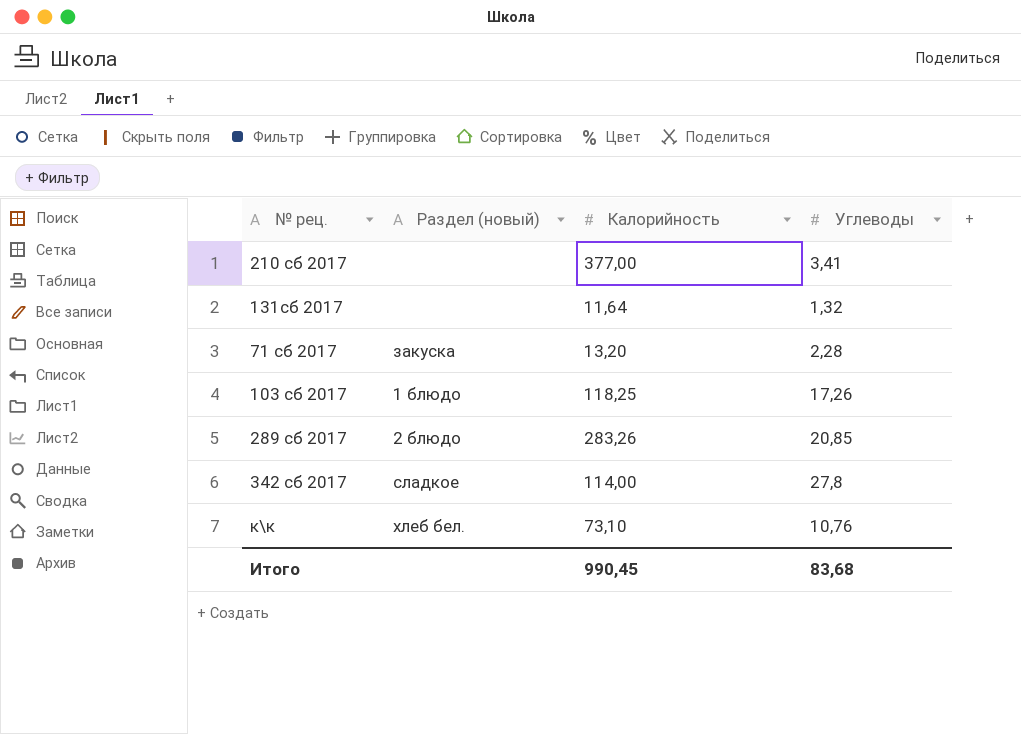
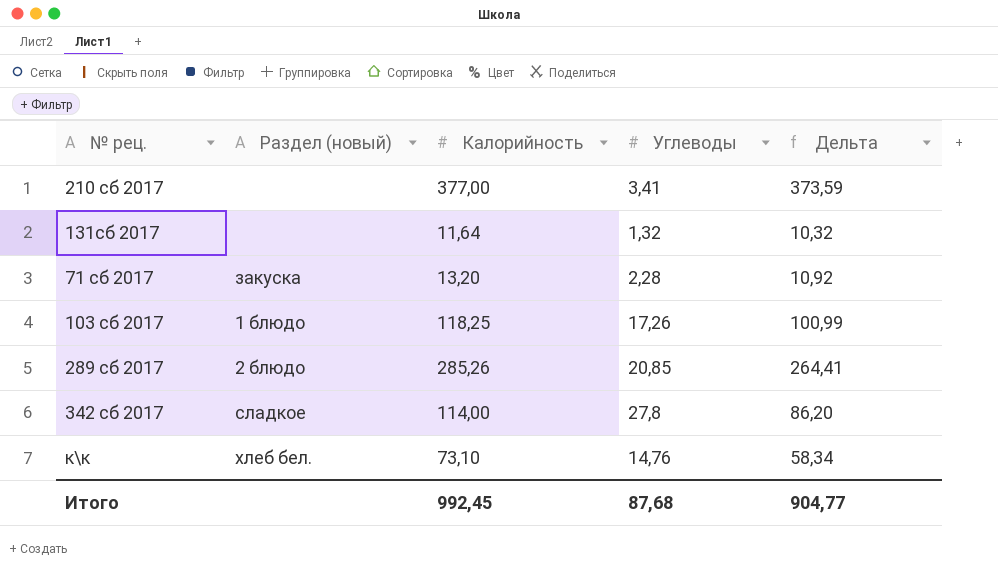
column Дельта | formula: none -> [Калорийность] - [Углеводы]
289 сб 2017 | Калорийность: 283,26 -> 285,26
к\к | Углеводы: 10,76 -> 14,76
Итого | Калорийность: 990,45 -> 992,45
Итого | Углеводы: 83,68 -> 87,68

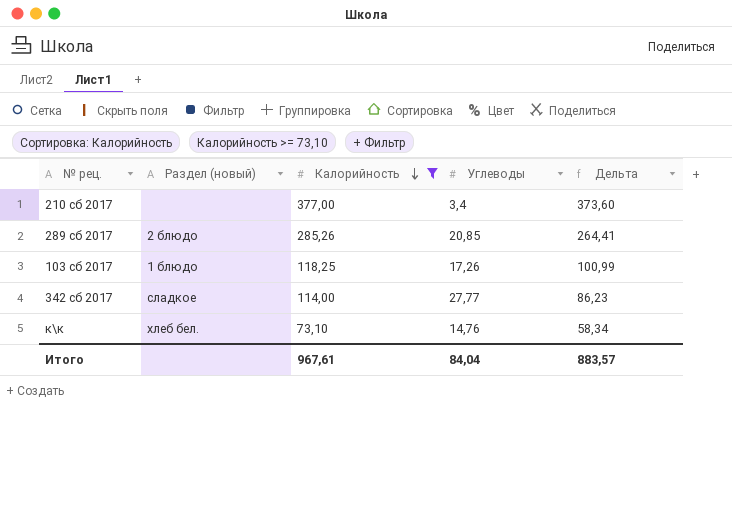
filter: none -> Калорийность >= 73,10
row order: none -> Калорийность descending
210 сб 2017 | Углеводы: 3,41 -> 3,4
210 сб 2017 | Дельта: 373,59 -> 373,60
342 сб 2017 | Углеводы: 27,8 -> 27,77
342 сб 2017 | Дельта: 86,20 -> 86,23
Итого | Калорийность: 992,45 -> 967,61
Итого | Углеводы: 87,68 -> 84,04
Итого | Дельта: 904,77 -> 883,57

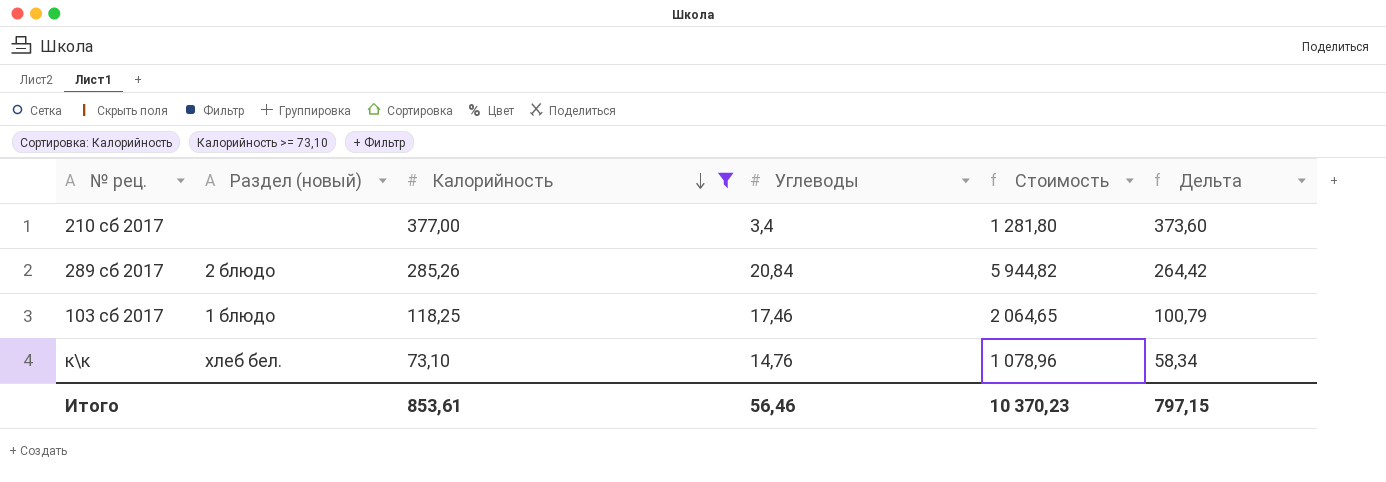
column Стоимость | formula: none -> [Калорийность] * [Углеводы]
row 342 сб 2017: сладкое | 114,00 | 27,77 | 86,23 -> none
289 сб 2017 | Углеводы: 20,85 -> 20,84
289 сб 2017 | Дельта: 264,41 -> 264,42
103 сб 2017 | Углеводы: 17,26 -> 17,46
103 сб 2017 | Дельта: 100,99 -> 100,79
Итого | Калорийность: 967,61 -> 853,61
Итого | Углеводы: 84,04 -> 56,46
Итого | Дельта: 883,57 -> 797,15

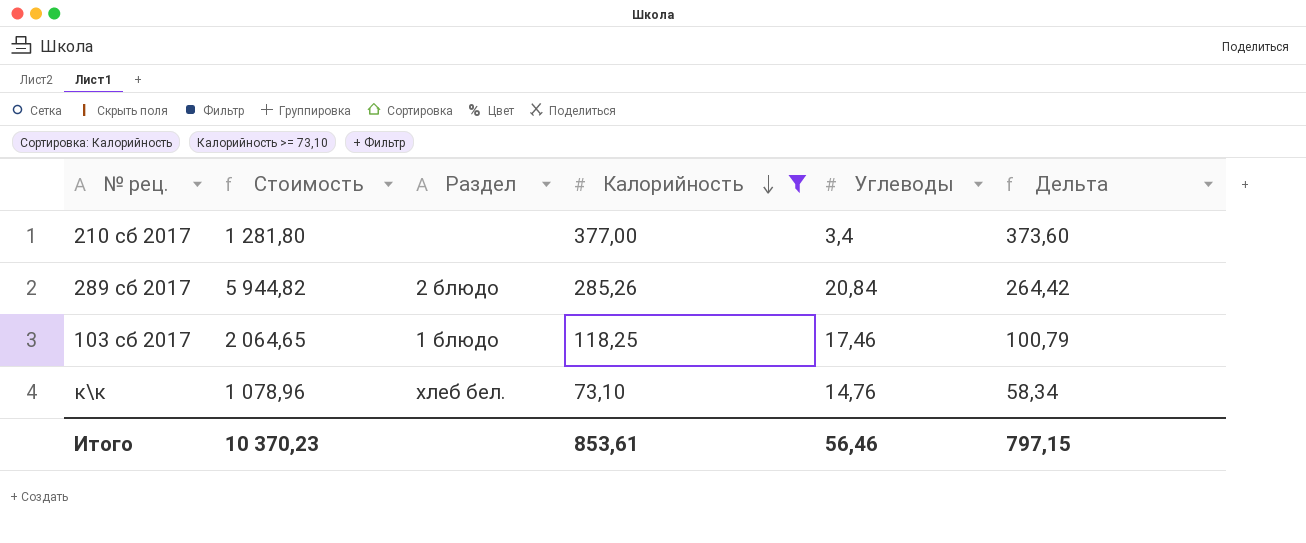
column Стоимость | position: 5 -> 2
column name: Раздел (новый) -> Раздел

